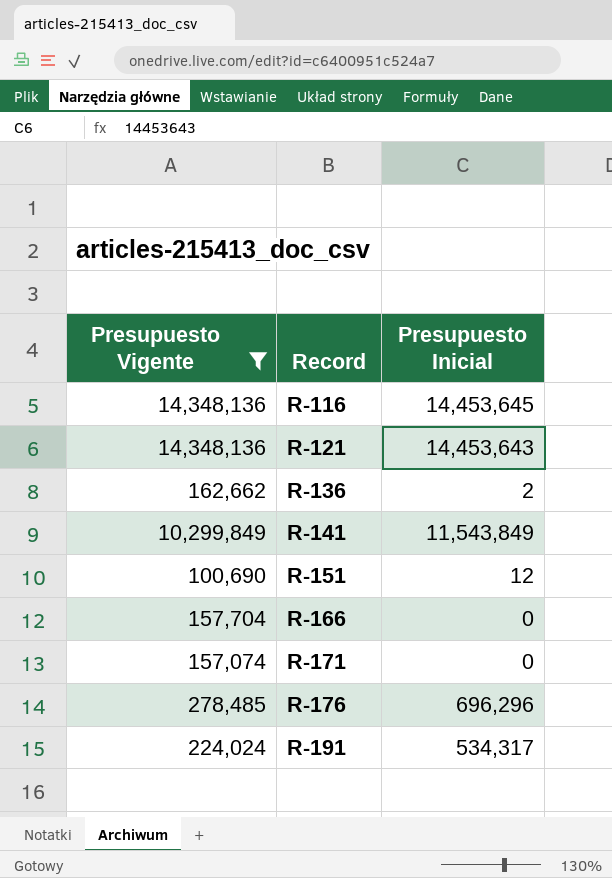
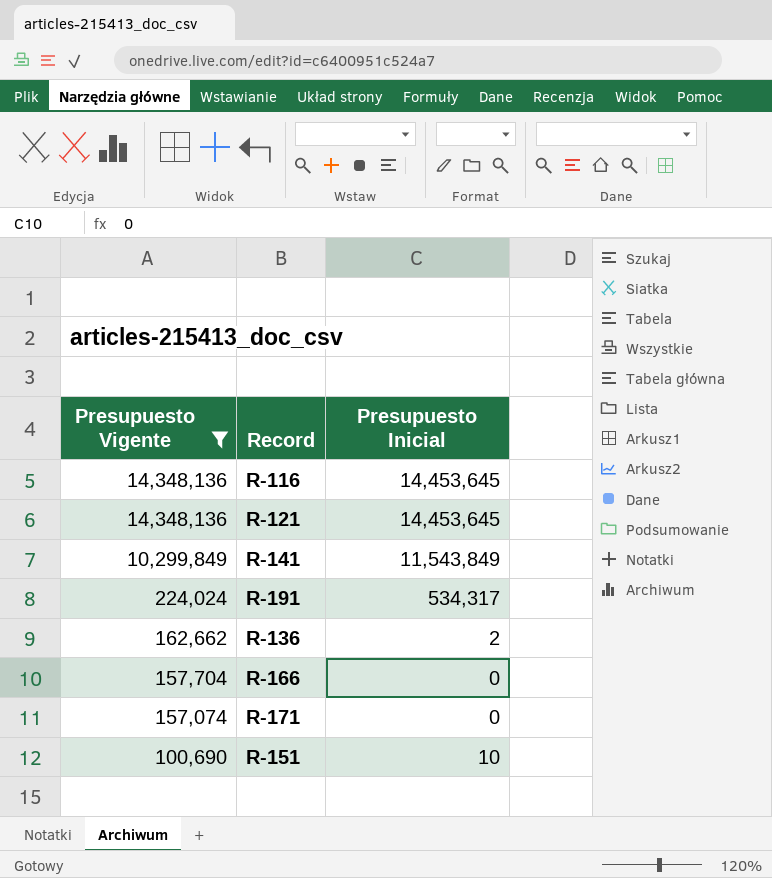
row order: Record ascending -> Presupuesto Vigente descending
row R-176: 278,485 | 696,296 -> none
R-121 | Presupuesto Inicial: 14,453,643 -> 14,453,645
R-151 | Presupuesto Inicial: 12 -> 10

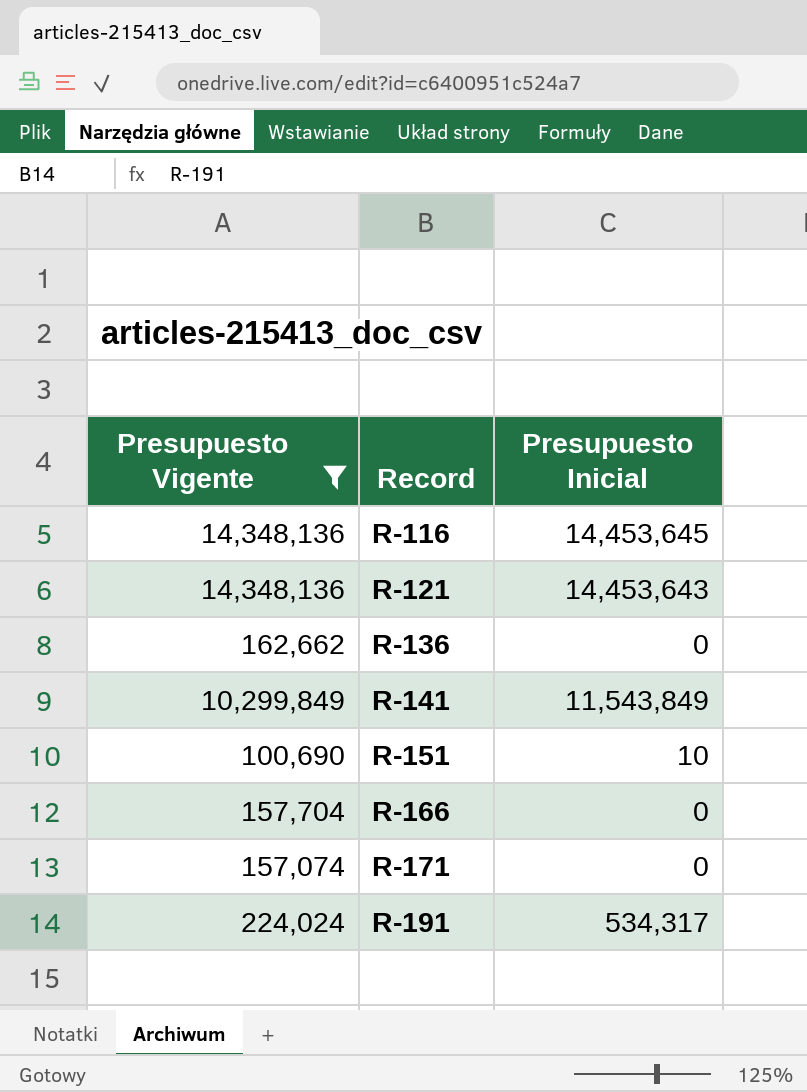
row order: Presupuesto Vigente descending -> Record ascending
R-121 | Presupuesto Inicial: 14,453,645 -> 14,453,643
R-136 | Presupuesto Inicial: 2 -> 0

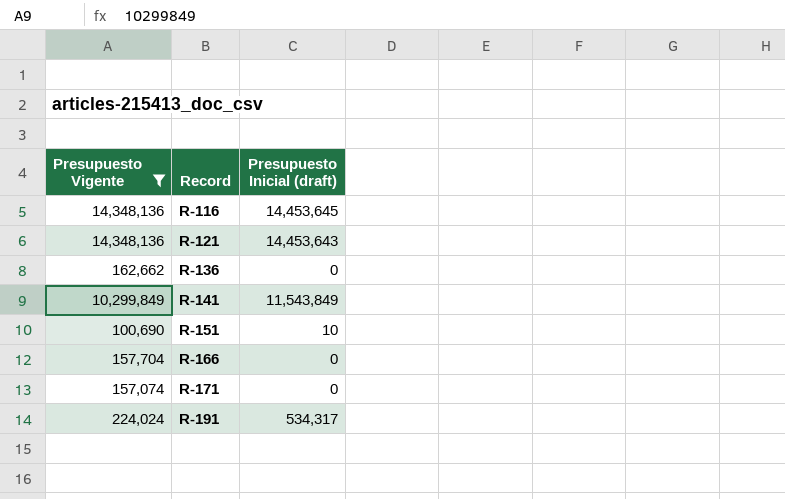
column name: Presupuesto Inicial -> Presupuesto Inicial (draft)

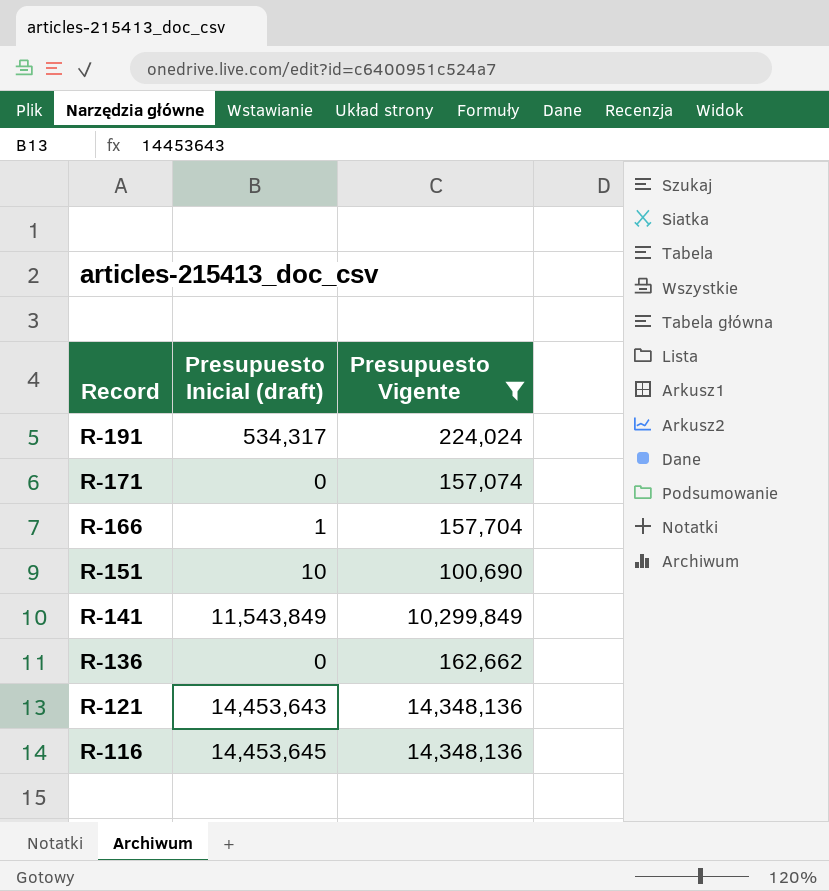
row order: Record ascending -> Record descending
column Presupuesto Vigente | position: 1 -> 3
R-166 | Presupuesto Inicial (draft): 0 -> 1

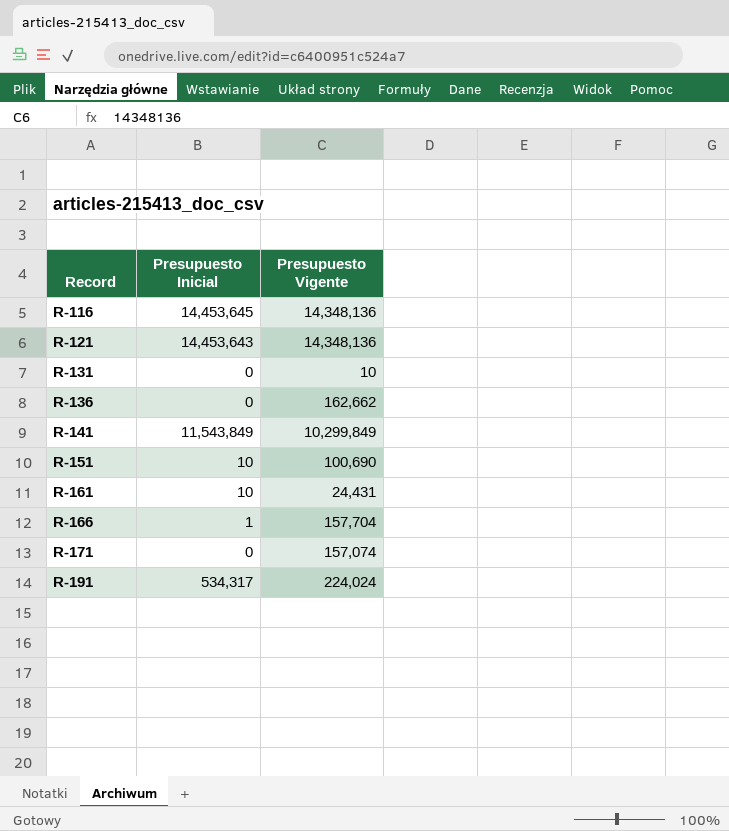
filter: Presupuesto Vigente >= 100,690 -> none
row order: Record descending -> Record ascending
column name: Presupuesto Inicial (draft) -> Presupuesto Inicial

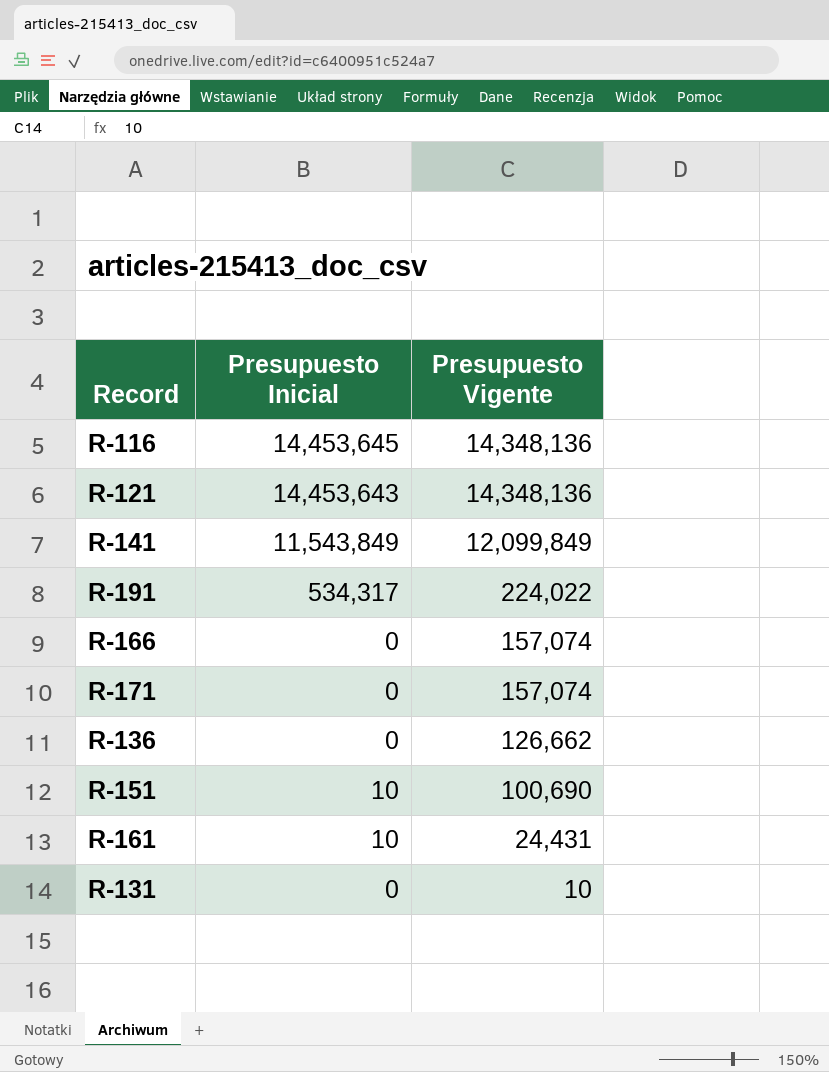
row order: Record ascending -> Presupuesto Vigente descending
R-141 | Presupuesto Vigente: 10,299,849 -> 12,099,849
R-191 | Presupuesto Vigente: 224,024 -> 224,022
R-166 | Presupuesto Inicial: 1 -> 0
R-166 | Presupuesto Vigente: 157,704 -> 157,074
R-136 | Presupuesto Vigente: 162,662 -> 126,662

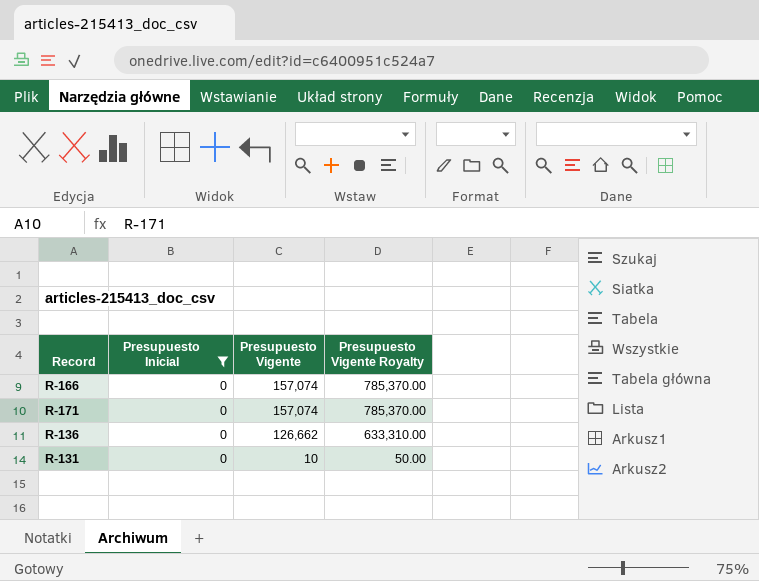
filter: none -> Presupuesto Inicial = 0
column Presupuesto Vigente Royalty | formula: none -> [Presupuesto Vigente] * 5

